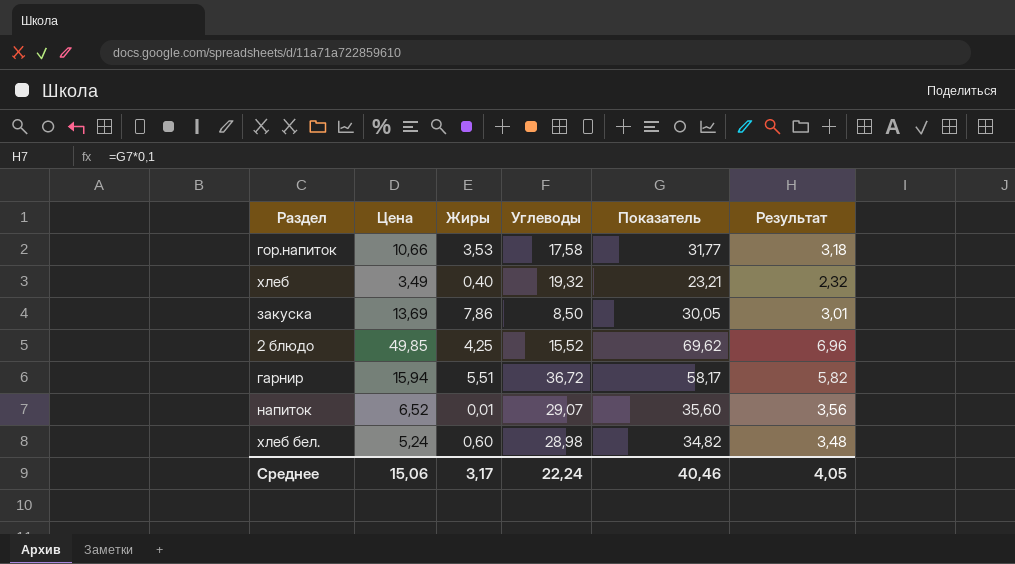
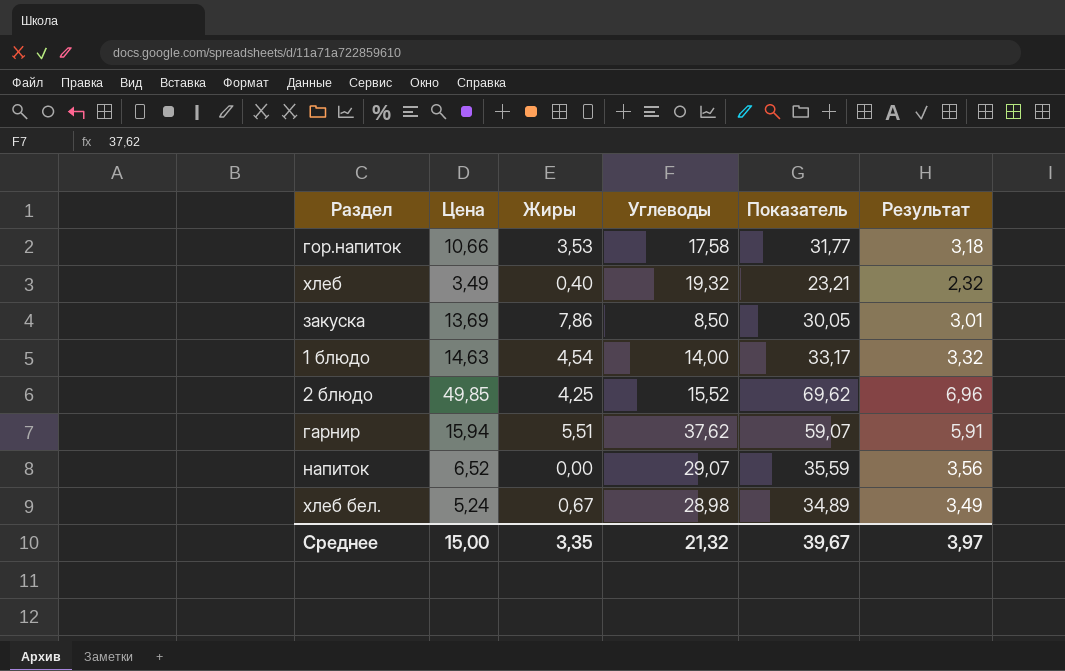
row 1 блюдо: none -> 14,63 | 4,54 | 14,00 | 33,17 | 3,32
гарнир | Углеводы: 36,72 -> 37,62
гарнир | Показатель: 58,17 -> 59,07
гарнир | Результат: 5,82 -> 5,91
напиток | Жиры: 0,01 -> 0,00
напиток | Показатель: 35,60 -> 35,59
хлеб бел. | Жиры: 0,60 -> 0,67
хлеб бел. | Показатель: 34,82 -> 34,89
хлеб бел. | Результат: 3,48 -> 3,49
Среднее | Цена: 15,06 -> 15,00
Среднее | Жиры: 3,17 -> 3,35
Среднее | Углеводы: 22,24 -> 21,32
Среднее | Показатель: 40,46 -> 39,67
Среднее | Результат: 4,05 -> 3,97

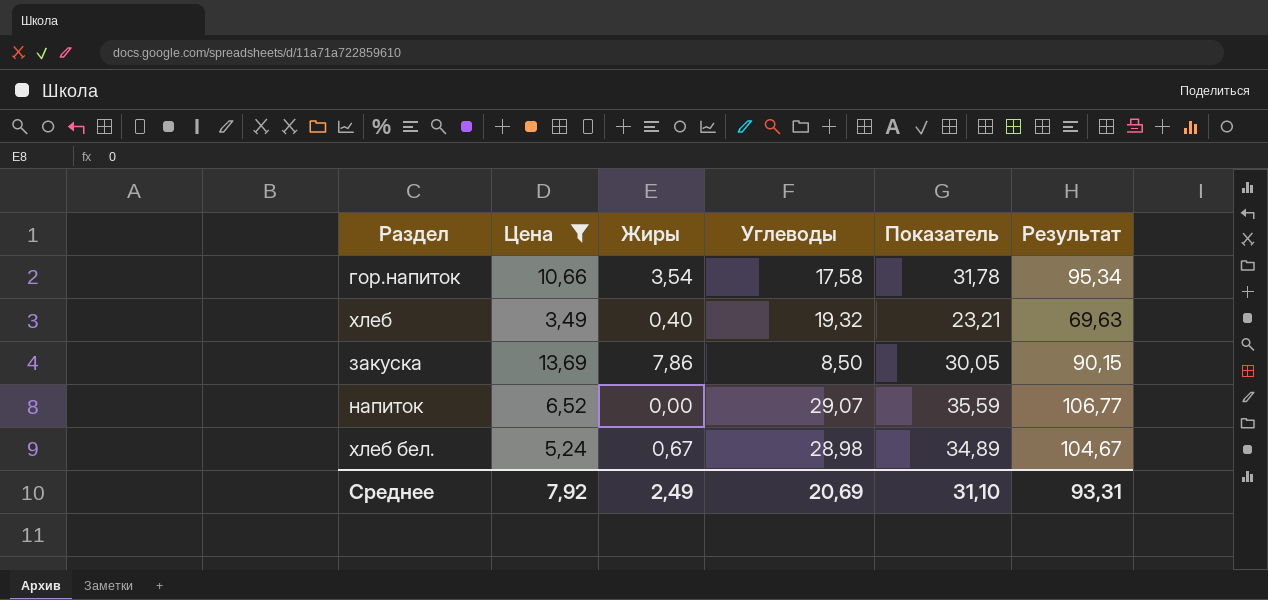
filter: none -> Цена <= 13,69
column Результат | formula: [Показатель] * 0,1 -> [Показатель] * 3
гор.напиток | Жиры: 3,53 -> 3,54
гор.напиток | Показатель: 31,77 -> 31,78
Среднее | Цена: 15,00 -> 7,92
Среднее | Жиры: 3,35 -> 2,49
Среднее | Углеводы: 21,32 -> 20,69
Среднее | Показатель: 39,67 -> 31,10
Среднее | Результат: 3,97 -> 93,31

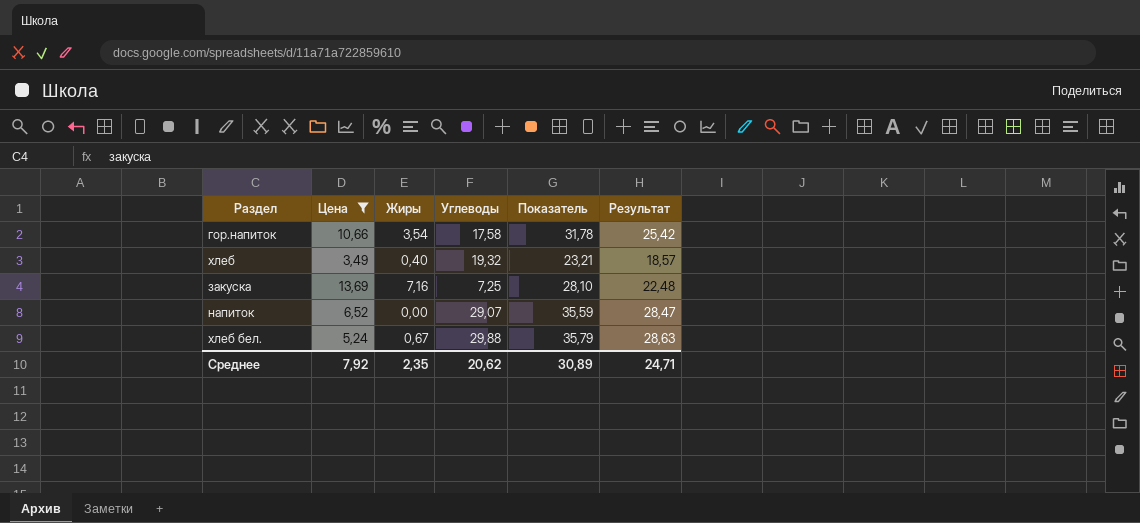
column Результат | formula: [Показатель] * 3 -> [Показатель] * 0,8
закуска | Жиры: 7,86 -> 7,16
закуска | Углеводы: 8,50 -> 7,25
закуска | Показатель: 30,05 -> 28,10
хлеб бел. | Углеводы: 28,98 -> 29,88
хлеб бел. | Показатель: 34,89 -> 35,79
Среднее | Жиры: 2,49 -> 2,35
Среднее | Углеводы: 20,69 -> 20,62
Среднее | Показатель: 31,10 -> 30,89
Среднее | Результат: 93,31 -> 24,71

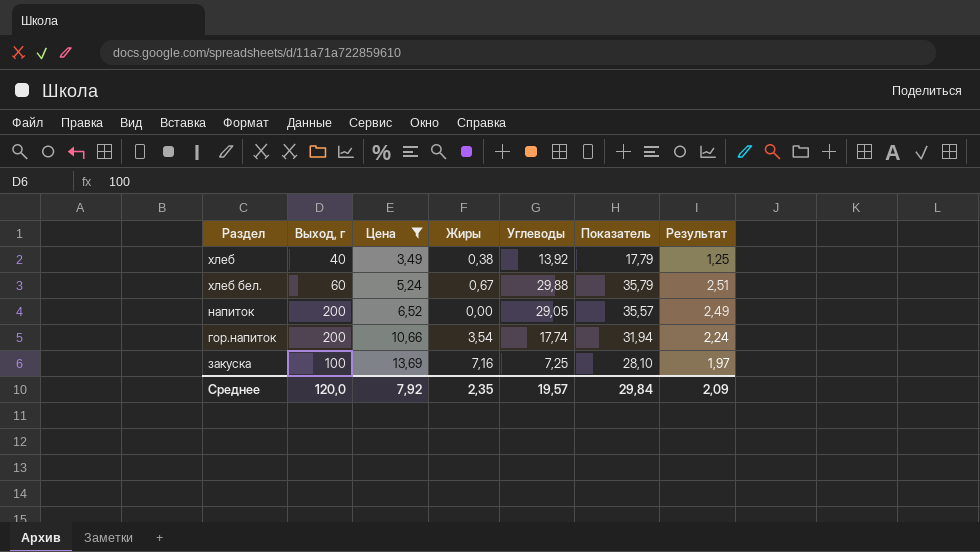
row order: none -> Цена ascending
column Выход, г | position: none -> 2
column Результат | formula: [Показатель] * 0,8 -> [Показатель] * 0,07
хлеб | Жиры: 0,40 -> 0,38
хлеб | Углеводы: 19,32 -> 13,92
хлеб | Показатель: 23,21 -> 17,79
напиток | Углеводы: 29,07 -> 29,05
напиток | Показатель: 35,59 -> 35,57
гор.напиток | Углеводы: 17,58 -> 17,74
гор.напиток | Показатель: 31,78 -> 31,94
Среднее | Углеводы: 20,62 -> 19,57
Среднее | Показатель: 30,89 -> 29,84
Среднее | Результат: 24,71 -> 2,09

